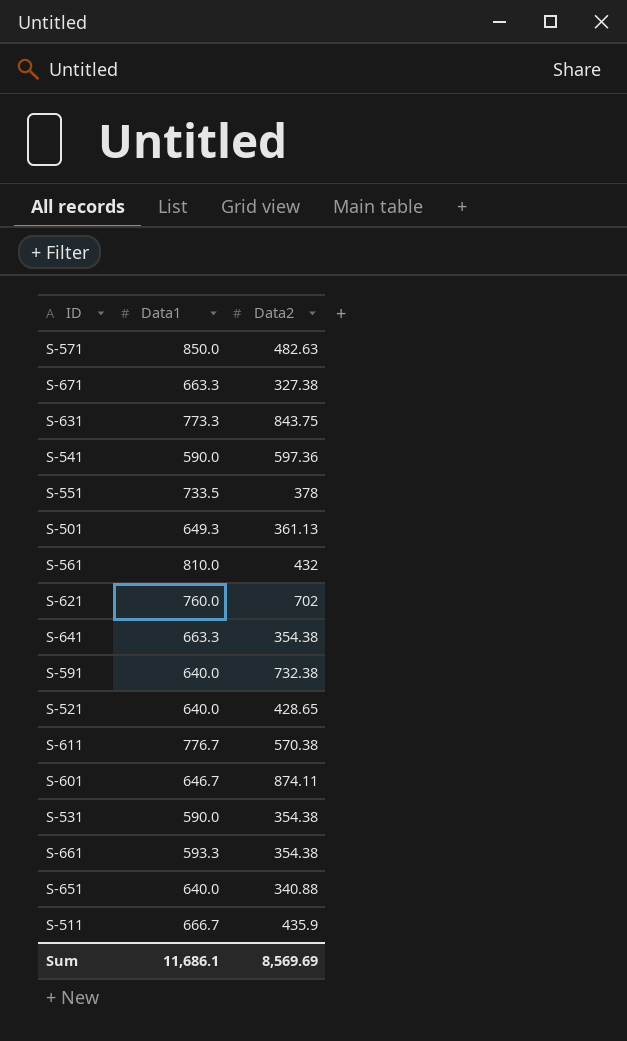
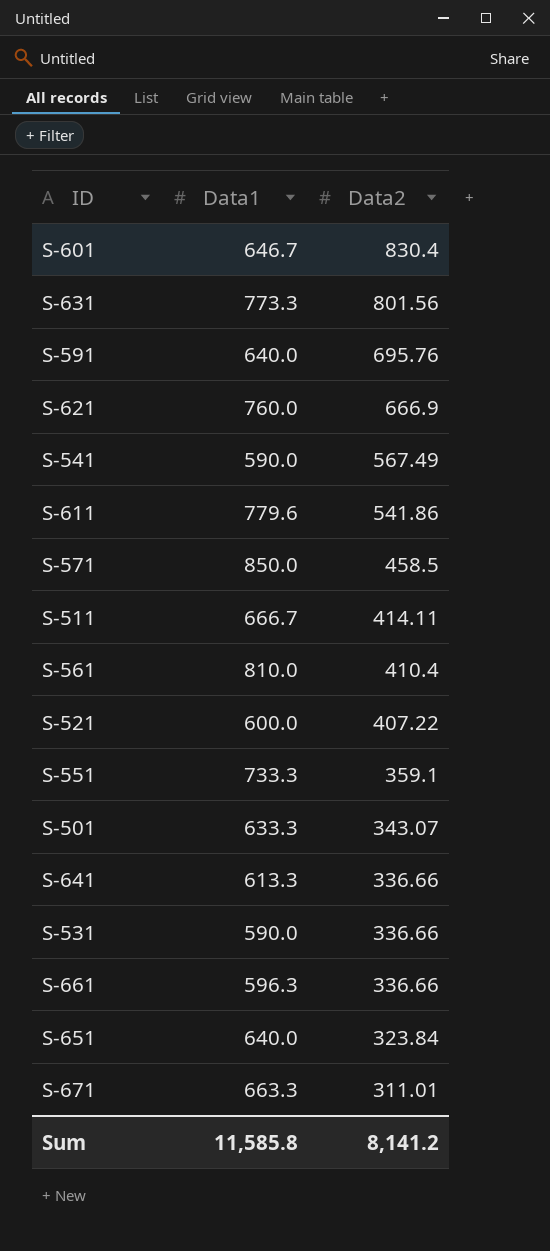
row order: none -> Data2 descending
S-601 | Data2: 874.11 -> 830.4
S-631 | Data2: 843.75 -> 801.56
S-591 | Data2: 732.38 -> 695.76
S-621 | Data2: 702 -> 666.9
S-541 | Data2: 597.36 -> 567.49
S-611 | Data1: 776.7 -> 779.6
S-611 | Data2: 570.38 -> 541.86
S-571 | Data2: 482.63 -> 458.5
S-511 | Data2: 435.9 -> 414.11
S-561 | Data2: 432 -> 410.4
S-521 | Data1: 640.0 -> 600.0
S-521 | Data2: 428.65 -> 407.22
S-551 | Data1: 733.5 -> 733.3
S-551 | Data2: 378 -> 359.1
S-501 | Data1: 649.3 -> 633.3
S-501 | Data2: 361.13 -> 343.07
S-641 | Data1: 663.3 -> 613.3
S-641 | Data2: 354.38 -> 336.66
S-531 | Data2: 354.38 -> 336.66
S-661 | Data1: 593.3 -> 596.3
S-661 | Data2: 354.38 -> 336.66
S-651 | Data2: 340.88 -> 323.84
S-671 | Data2: 327.38 -> 311.01
Sum | Data1: 11,686.1 -> 11,585.8
Sum | Data2: 8,569.69 -> 8,141.2

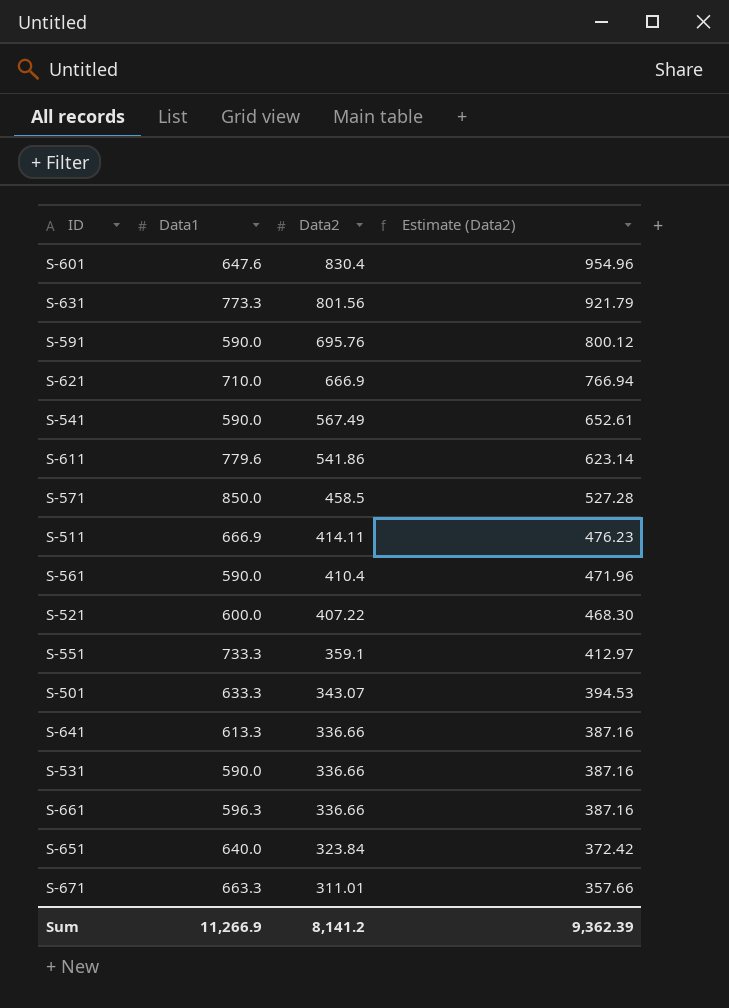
column Estimate (Data2) | formula: none -> [Data2] * 1.15
S-601 | Data1: 646.7 -> 647.6
S-591 | Data1: 640.0 -> 590.0
S-621 | Data1: 760.0 -> 710.0
S-511 | Data1: 666.7 -> 666.9
S-561 | Data1: 810.0 -> 590.0
Sum | Data1: 11,585.8 -> 11,266.9

